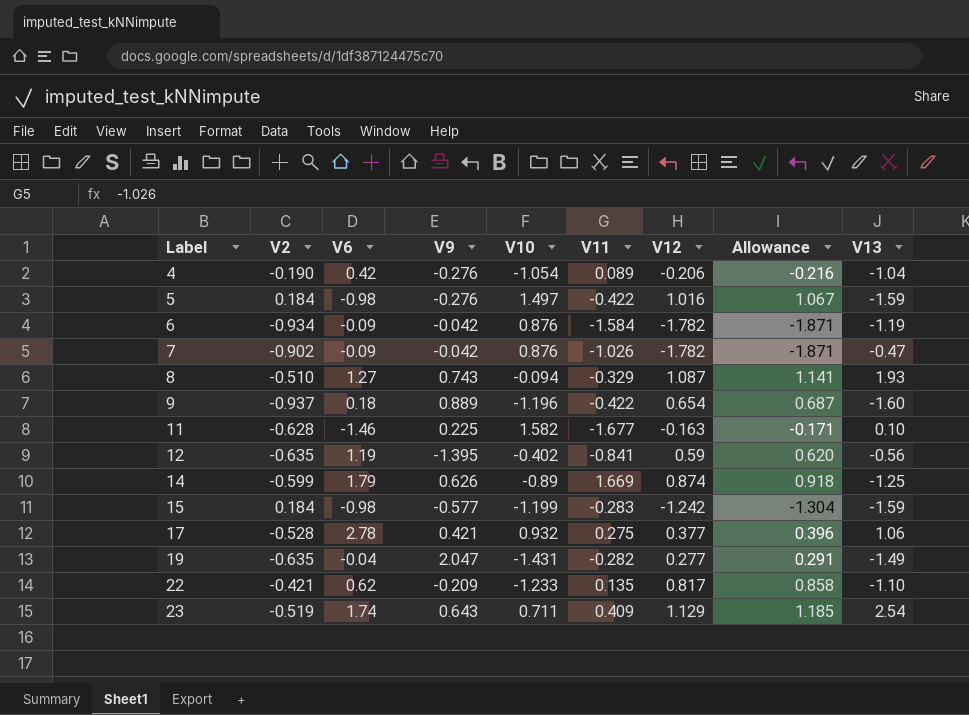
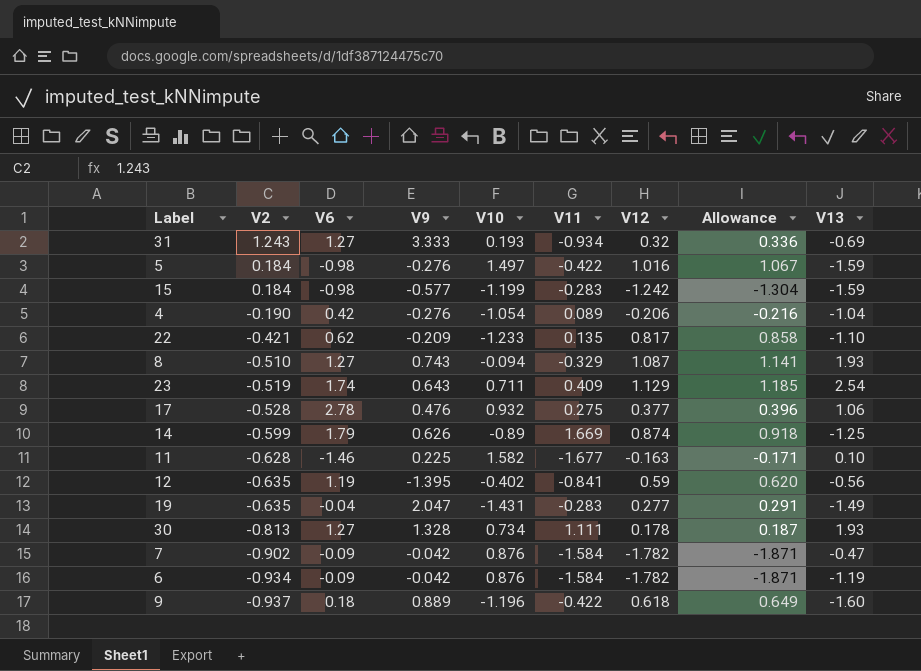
row order: Label ascending -> V2 descending
row 31: none -> 1.243 | 1.27 | 3.333 | 0.193 | -0.934 | 0.32 | 0.336 | -0.69
17 | V9: 0.421 -> 0.476
19 | V11: -0.282 -> -0.283
row 30: none -> -0.813 | 1.27 | 1.328 | 0.734 | 1.111 | 0.178 | 0.187 | 1.93
7 | V11: -1.026 -> -1.584
9 | V12: 0.654 -> 0.618
9 | Allowance: 0.687 -> 0.649

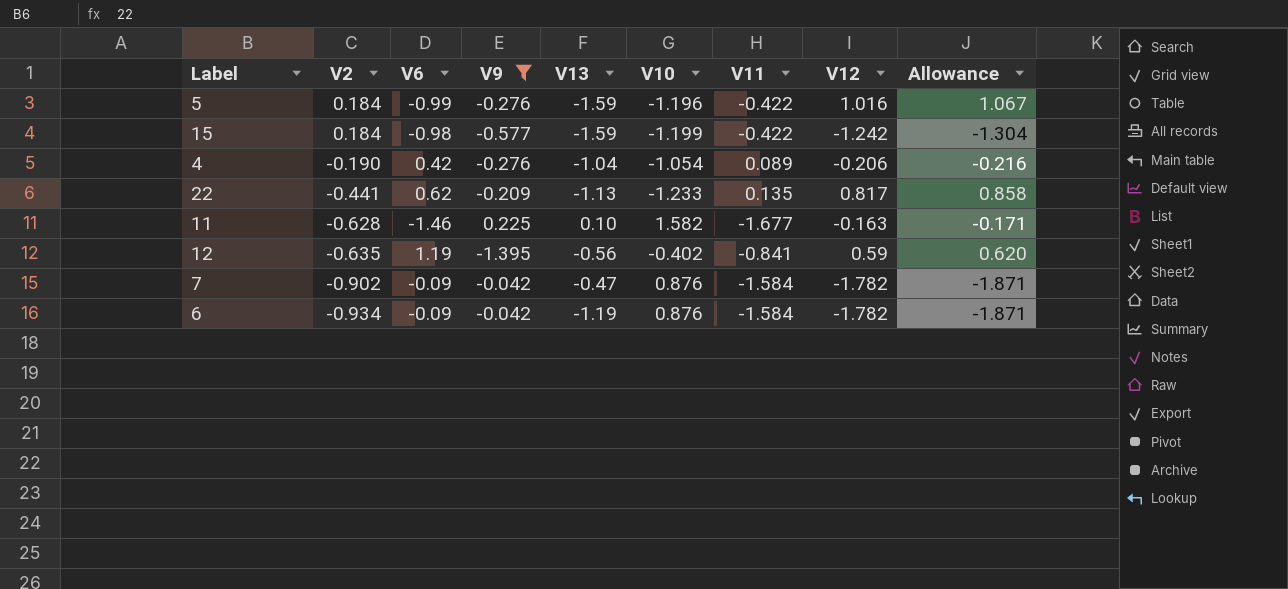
filter: none -> V9 <= 0.225
column V13 | position: 9 -> 5
5 | V6: -0.98 -> -0.99
5 | V10: 1.497 -> -1.196
15 | V11: -0.283 -> -0.422
22 | V2: -0.421 -> -0.441
22 | V13: -1.10 -> -1.13

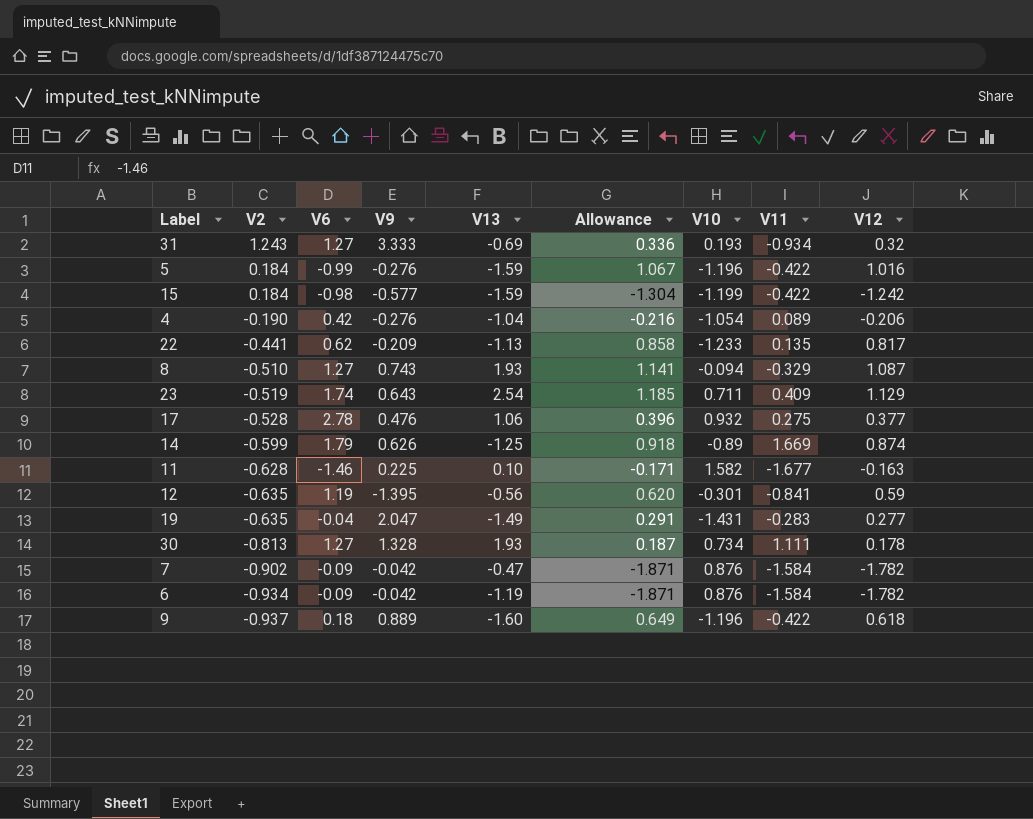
filter: V9 <= 0.225 -> none
column Allowance | position: 9 -> 6
12 | V10: -0.402 -> -0.301

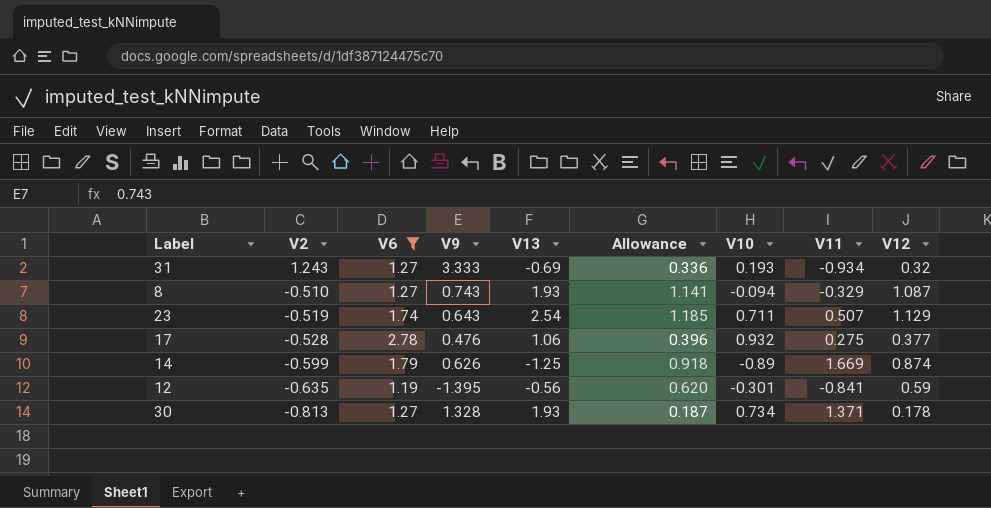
filter: none -> V6 >= 1.19
23 | V11: 0.409 -> 0.507
30 | V11: 1.111 -> 1.371

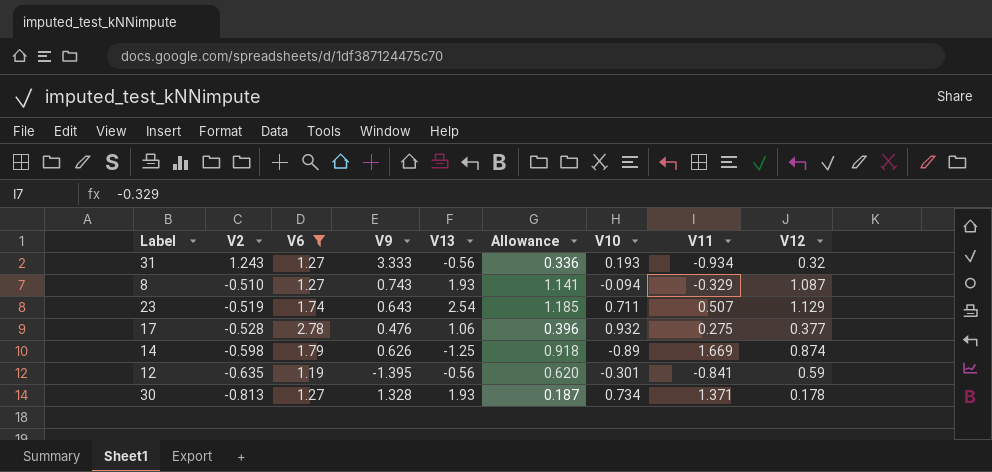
31 | V13: -0.69 -> -0.56
14 | V2: -0.599 -> -0.598

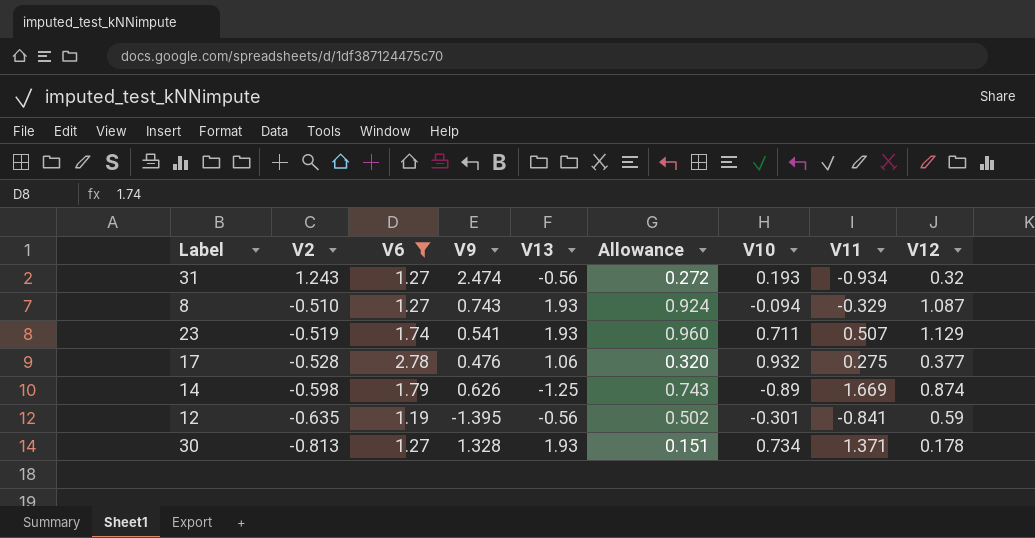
column Allowance | formula: [V12] * 1.05 -> [V12] * 0.85
31 | V9: 3.333 -> 2.474
23 | V9: 0.643 -> 0.541
23 | V13: 2.54 -> 1.93

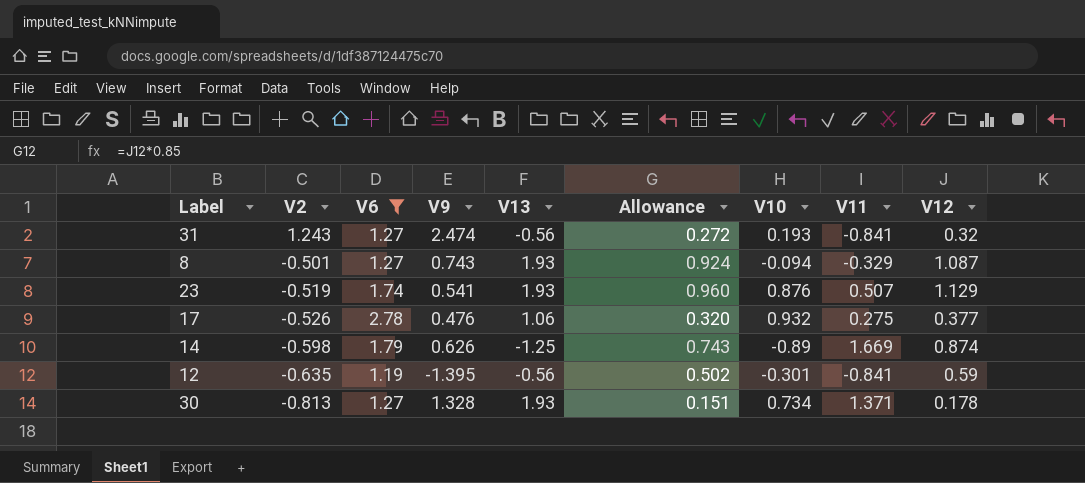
31 | V11: -0.934 -> -0.841
8 | V2: -0.510 -> -0.501
23 | V10: 0.711 -> 0.876
17 | V2: -0.528 -> -0.526

